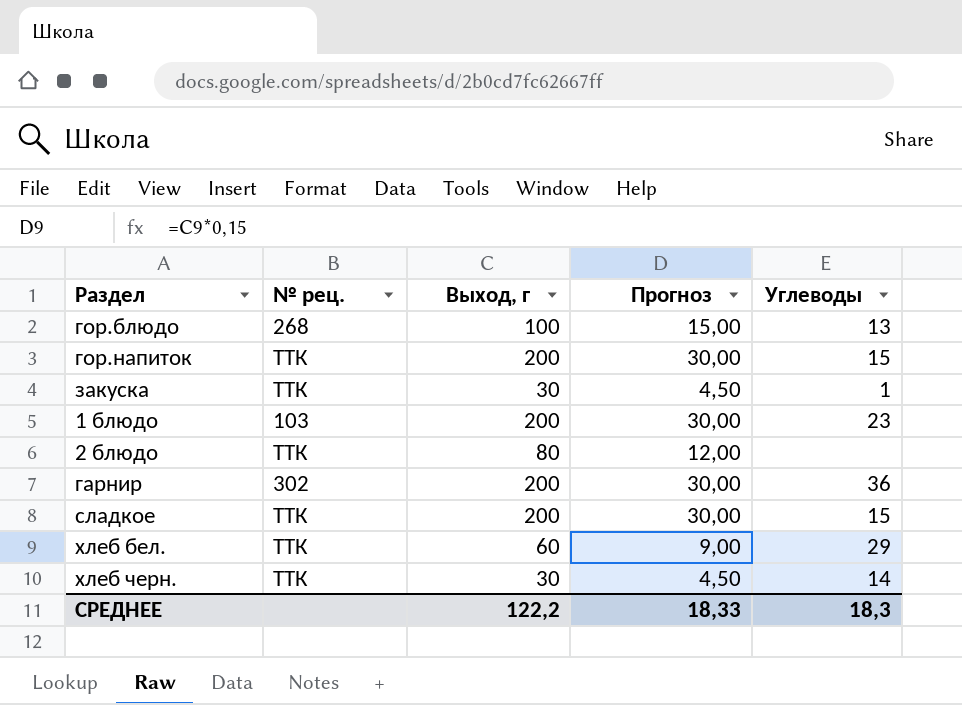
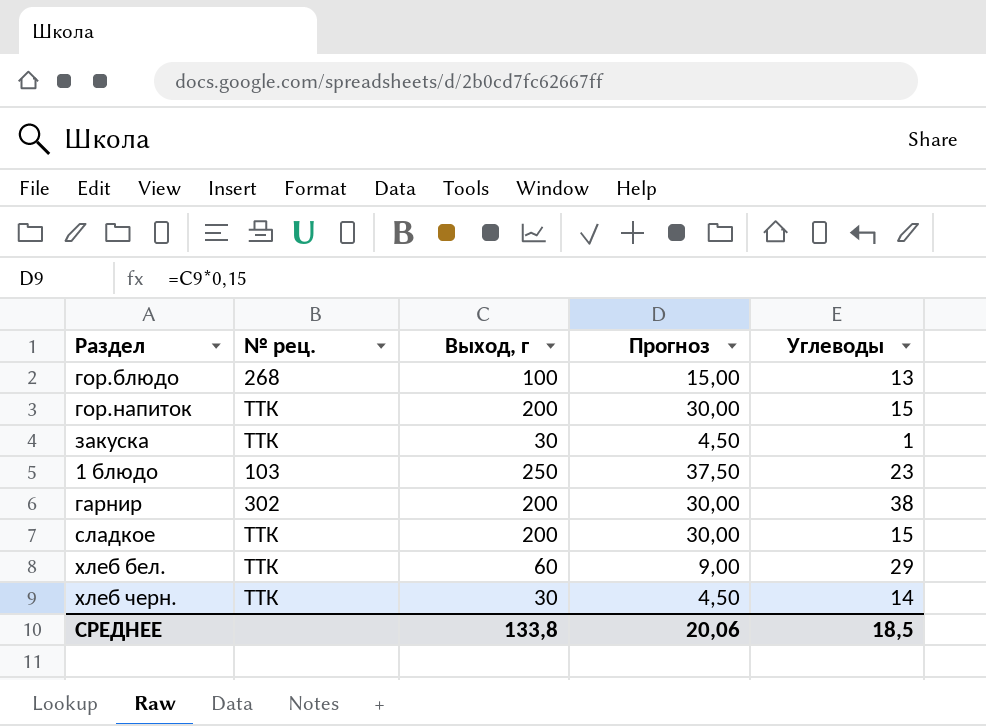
row 2 блюдо: ТТК | 80 | 12,00 | none -> none
1 блюдо | Выход, г: 200 -> 250
1 блюдо | Прогноз: 30,00 -> 37,50
гарнир | Углеводы: 36 -> 38
СРЕДНЕЕ | Выход, г: 122,2 -> 133,8
СРЕДНЕЕ | Прогноз: 18,33 -> 20,06
СРЕДНЕЕ | Углеводы: 18,3 -> 18,5

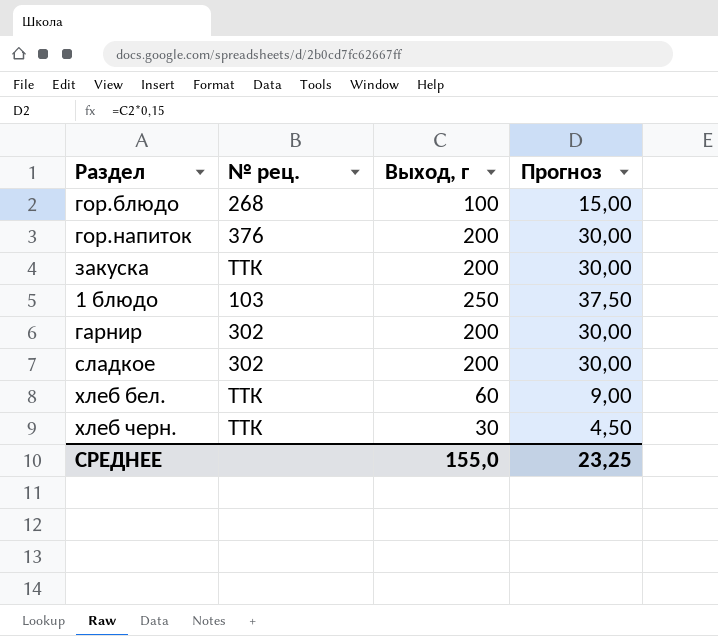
column Углеводы | position: 5 -> none
гор.напиток | № рец.: ТТК -> 376
закуска | Выход, г: 30 -> 200
закуска | Прогноз: 4,50 -> 30,00
сладкое | № рец.: ТТК -> 302
СРЕДНЕЕ | Выход, г: 133,8 -> 155,0
СРЕДНЕЕ | Прогноз: 20,06 -> 23,25

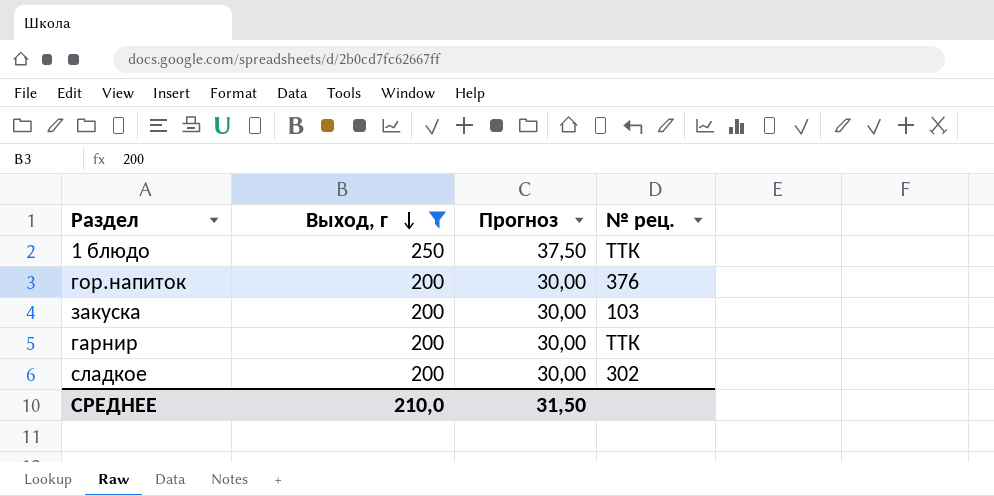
filter: none -> Выход, г >= 200
row order: none -> Выход, г descending
column № рец. | position: 2 -> 4
1 блюдо | № рец.: 103 -> ТТК
закуска | № рец.: ТТК -> 103
гарнир | № рец.: 302 -> ТТК
СРЕДНЕЕ | Выход, г: 155,0 -> 210,0
СРЕДНЕЕ | Прогноз: 23,25 -> 31,50

